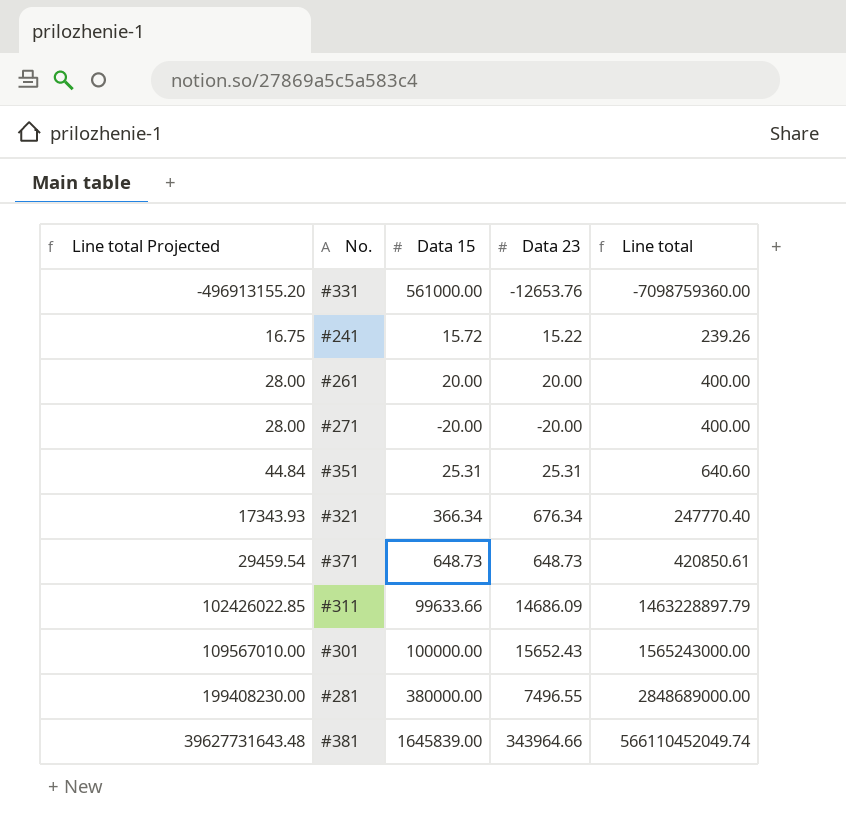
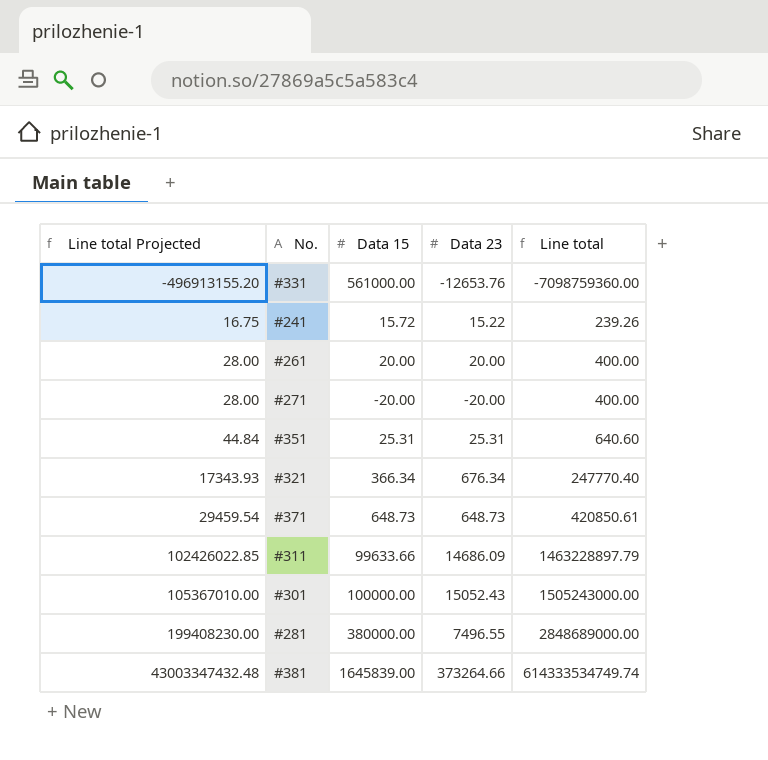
#301 | Line total Projected: 109567010.00 -> 105367010.00
#301 | Data 23: 15652.43 -> 15052.43
#301 | Line total: 1565243000.00 -> 1505243000.00
#381 | Line total Projected: 39627731643.48 -> 43003347432.48
#381 | Data 23: 343964.66 -> 373264.66
#381 | Line total: 566110452049.74 -> 614333534749.74

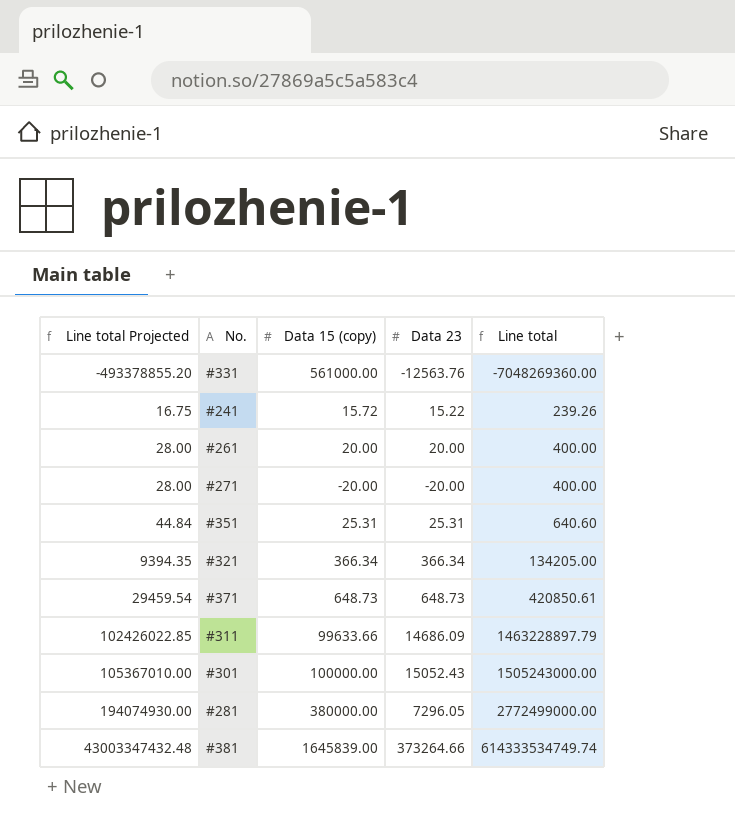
column name: Data 15 -> Data 15 (copy)
#331 | Line total Projected: -496913155.20 -> -493378855.20
#331 | Data 23: -12653.76 -> -12563.76
#331 | Line total: -7098759360.00 -> -7048269360.00
#321 | Line total Projected: 17343.93 -> 9394.35
#321 | Data 23: 676.34 -> 366.34
#321 | Line total: 247770.40 -> 134205.00
#281 | Line total Projected: 199408230.00 -> 194074930.00
#281 | Data 23: 7496.55 -> 7296.05
#281 | Line total: 2848689000.00 -> 2772499000.00

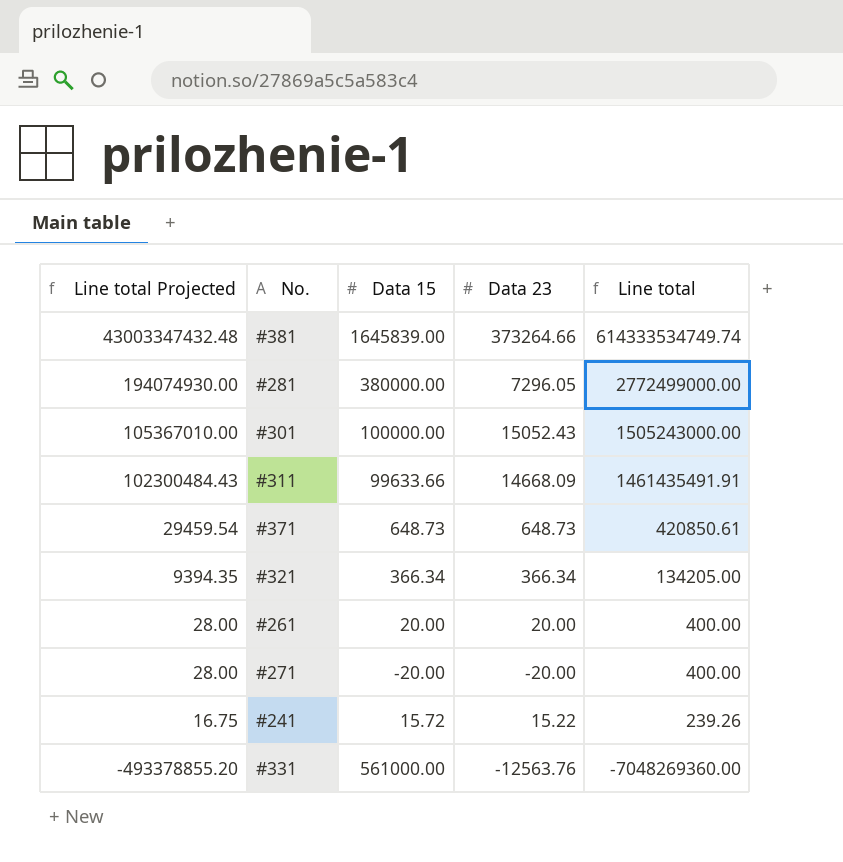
row order: Line total Projected ascending -> Line total Projected descending
column name: Data 15 (copy) -> Data 15
row #351: 44.84 | 25.31 | 25.31 | 640.60 -> none
#311 | Line total Projected: 102426022.85 -> 102300484.43
#311 | Data 23: 14686.09 -> 14668.09
#311 | Line total: 1463228897.79 -> 1461435491.91

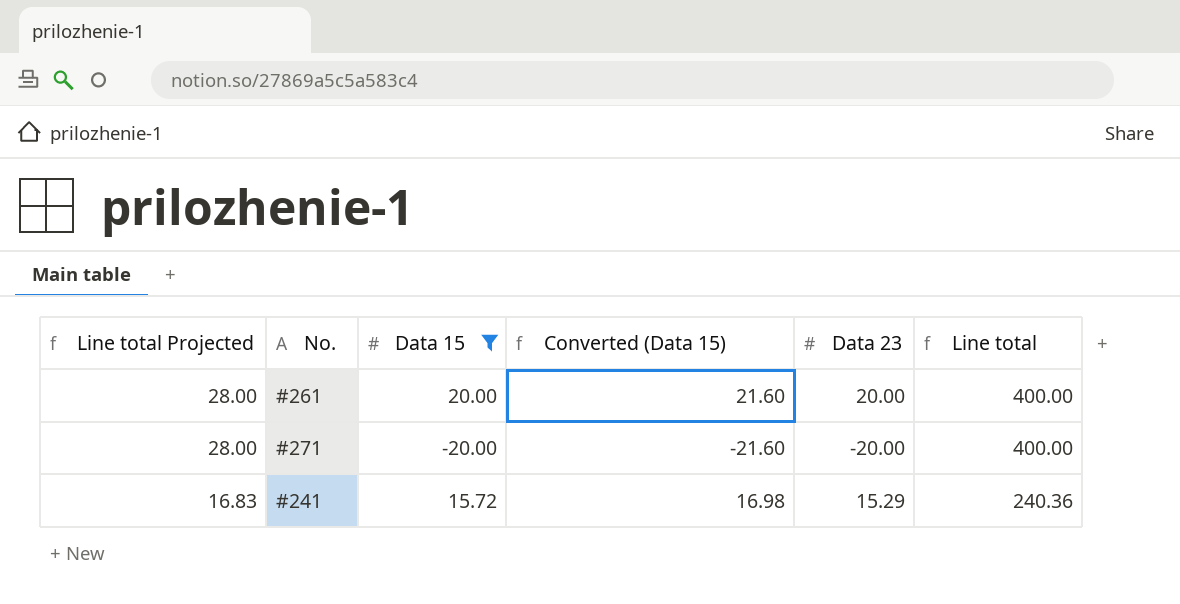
filter: none -> Data 15 <= 20.00
column Converted (Data 15) | formula: none -> [Data 15] * 1.08
#241 | Line total Projected: 16.75 -> 16.83
#241 | Data 23: 15.22 -> 15.29
#241 | Line total: 239.26 -> 240.36

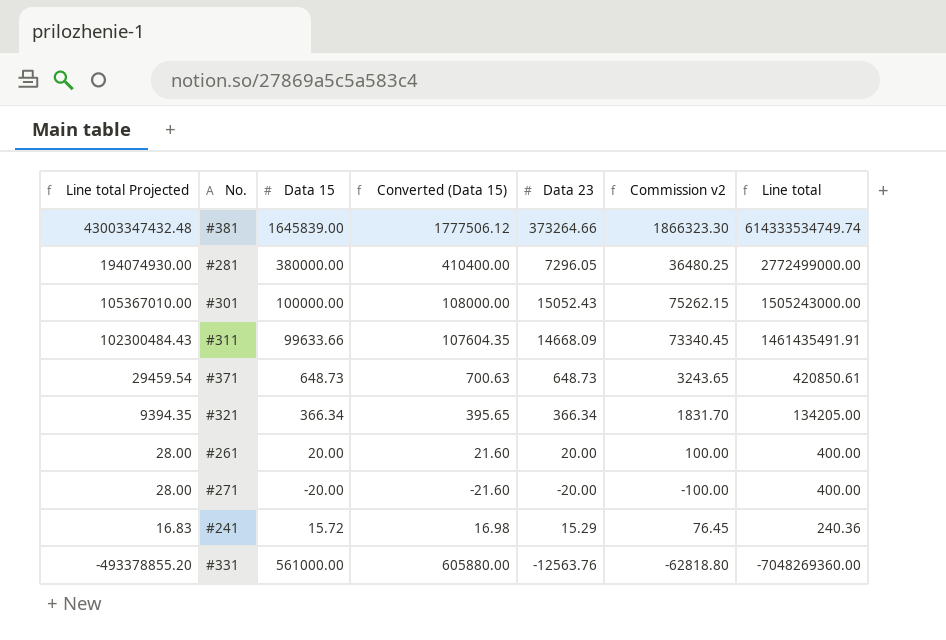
filter: Data 15 <= 20.00 -> none
column Commission v2 | formula: none -> [Data 23] * 5

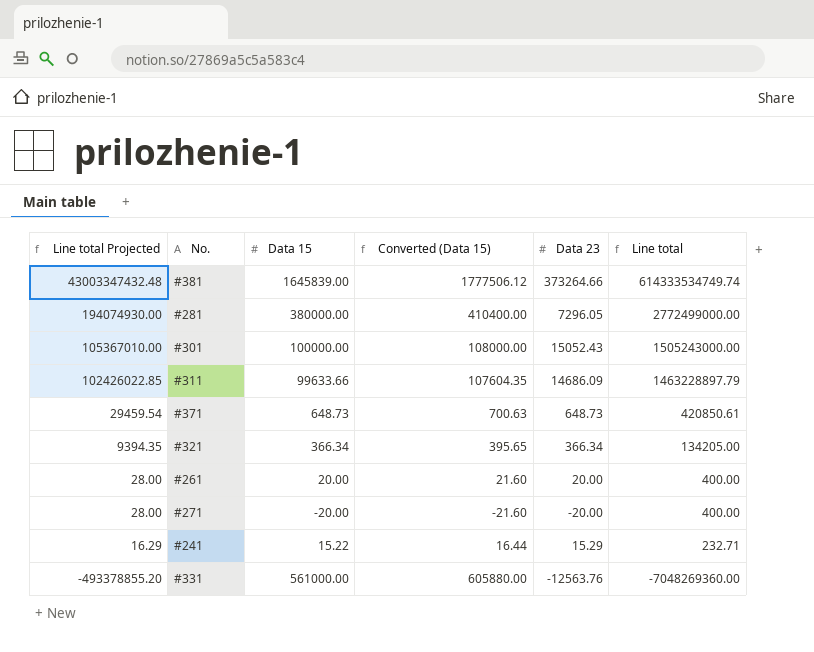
column Commission v2 | formula: [Data 23] * 5 -> none
#311 | Line total Projected: 102300484.43 -> 102426022.85
#311 | Data 23: 14668.09 -> 14686.09
#311 | Line total: 1461435491.91 -> 1463228897.79
#241 | Line total Projected: 16.83 -> 16.29
#241 | Data 15: 15.72 -> 15.22
#241 | Converted (Data 15): 16.98 -> 16.44
#241 | Line total: 240.36 -> 232.71

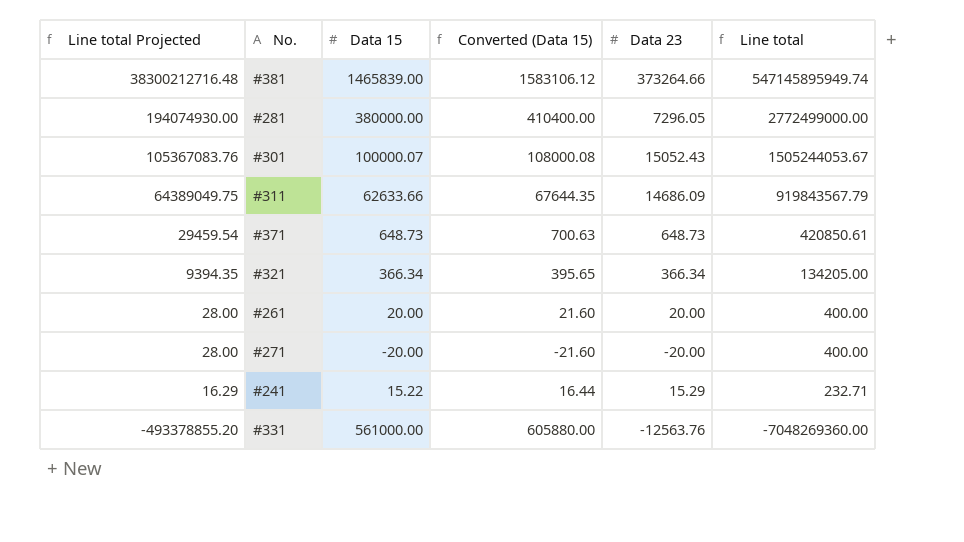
#381 | Line total Projected: 43003347432.48 -> 38300212716.48
#381 | Data 15: 1645839.00 -> 1465839.00
#381 | Converted (Data 15): 1777506.12 -> 1583106.12
#381 | Line total: 614333534749.74 -> 547145895949.74
#301 | Line total Projected: 105367010.00 -> 105367083.76
#301 | Data 15: 100000.00 -> 100000.07
#301 | Converted (Data 15): 108000.00 -> 108000.08
#301 | Line total: 1505243000.00 -> 1505244053.67
#311 | Line total Projected: 102426022.85 -> 64389049.75
#311 | Data 15: 99633.66 -> 62633.66
#311 | Converted (Data 15): 107604.35 -> 67644.35
#311 | Line total: 1463228897.79 -> 919843567.79

